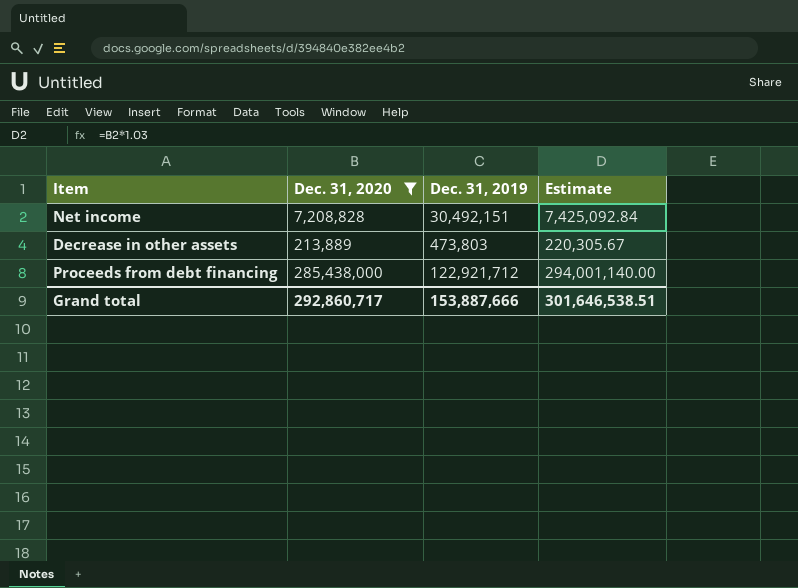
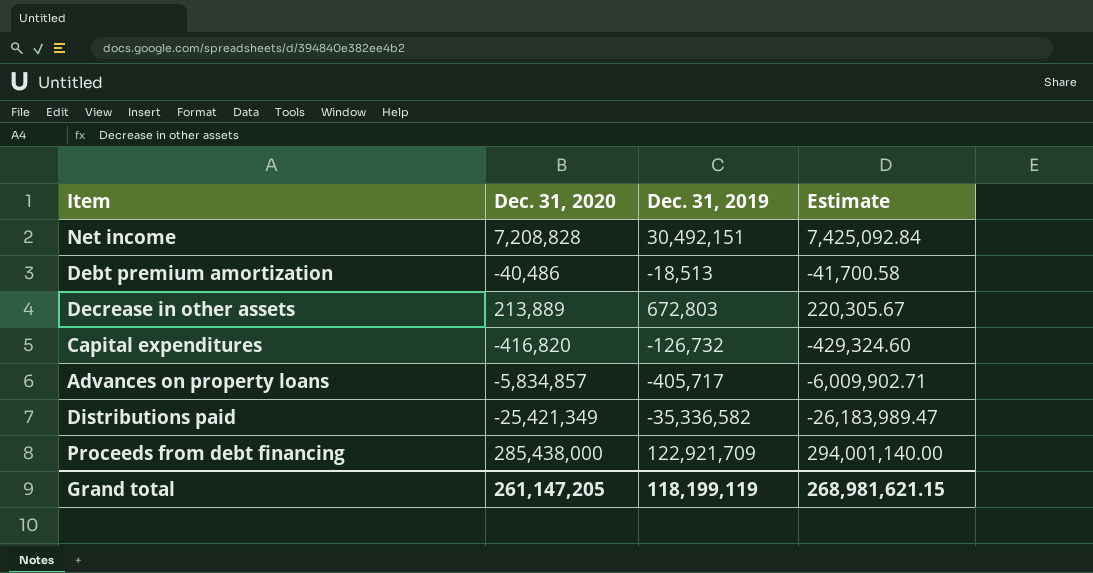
filter: Dec. 31, 2020 >= 213,889 -> none
Decrease in other assets | Dec. 31, 2019: 473,803 -> 672,803
Proceeds from debt financing | Dec. 31, 2019: 122,921,712 -> 122,921,709
Grand total | Dec. 31, 2020: 292,860,717 -> 261,147,205
Grand total | Dec. 31, 2019: 153,887,666 -> 118,199,119
Grand total | Estimate: 301,646,538.51 -> 268,981,621.15

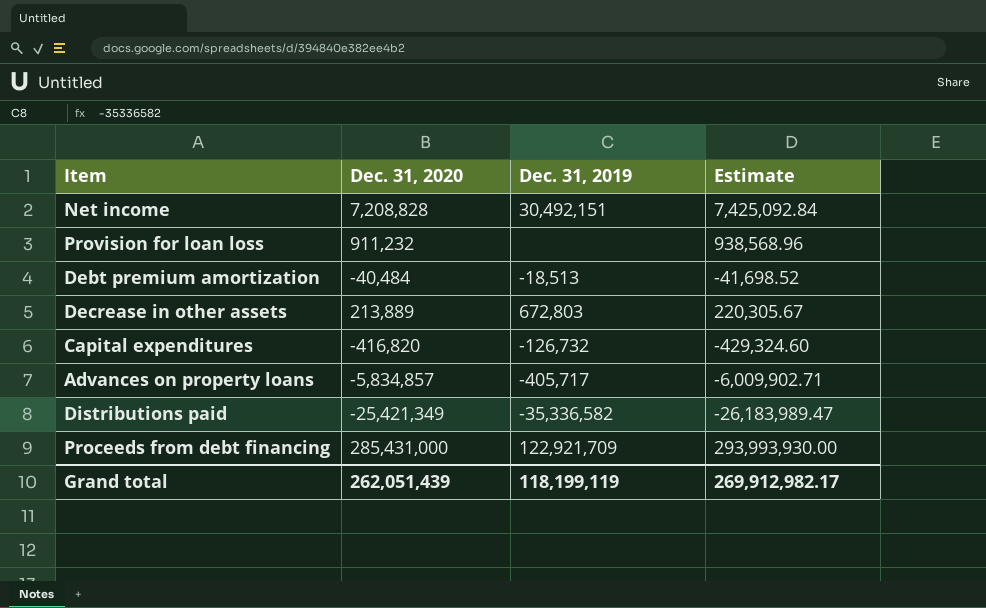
row Provision for loan loss: none -> 911,232 | none | 938,568.96
Debt premium amortization | Dec. 31, 2020: -40,486 -> -40,484
Debt premium amortization | Estimate: -41,700.58 -> -41,698.52
Proceeds from debt financing | Dec. 31, 2020: 285,438,000 -> 285,431,000
Proceeds from debt financing | Estimate: 294,001,140.00 -> 293,993,930.00
Grand total | Dec. 31, 2020: 261,147,205 -> 262,051,439
Grand total | Estimate: 268,981,621.15 -> 269,912,982.17

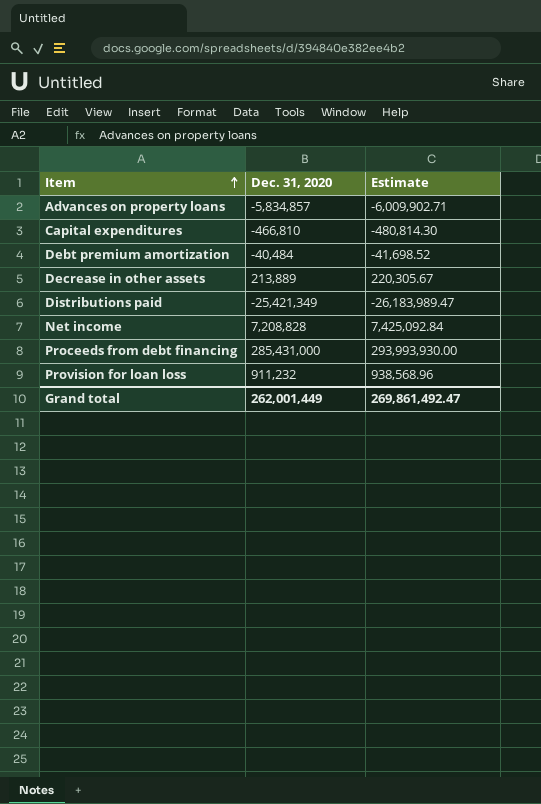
row order: none -> Item ascending
column Dec. 31, 2019 | position: 3 -> none
Capital expenditures | Dec. 31, 2020: -416,820 -> -466,810
Capital expenditures | Estimate: -429,324.60 -> -480,814.30
Grand total | Dec. 31, 2020: 262,051,439 -> 262,001,449
Grand total | Estimate: 269,912,982.17 -> 269,861,492.47

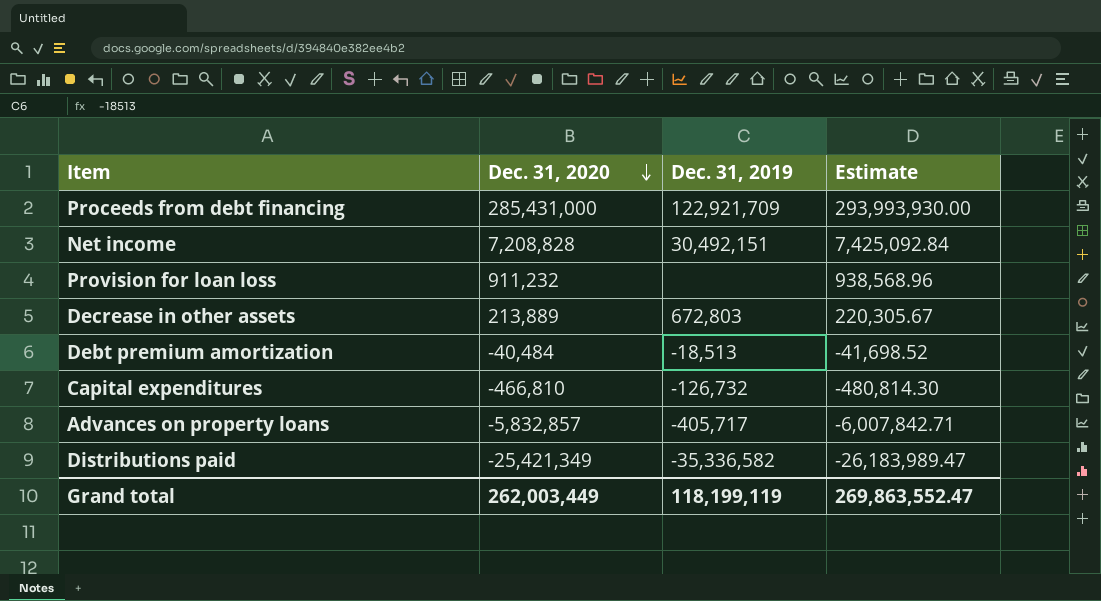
row order: Item ascending -> Dec. 31, 2020 descending
column Dec. 31, 2019 | position: none -> 3
Advances on property loans | Dec. 31, 2020: -5,834,857 -> -5,832,857
Advances on property loans | Estimate: -6,009,902.71 -> -6,007,842.71
Grand total | Dec. 31, 2020: 262,001,449 -> 262,003,449
Grand total | Estimate: 269,861,492.47 -> 269,863,552.47

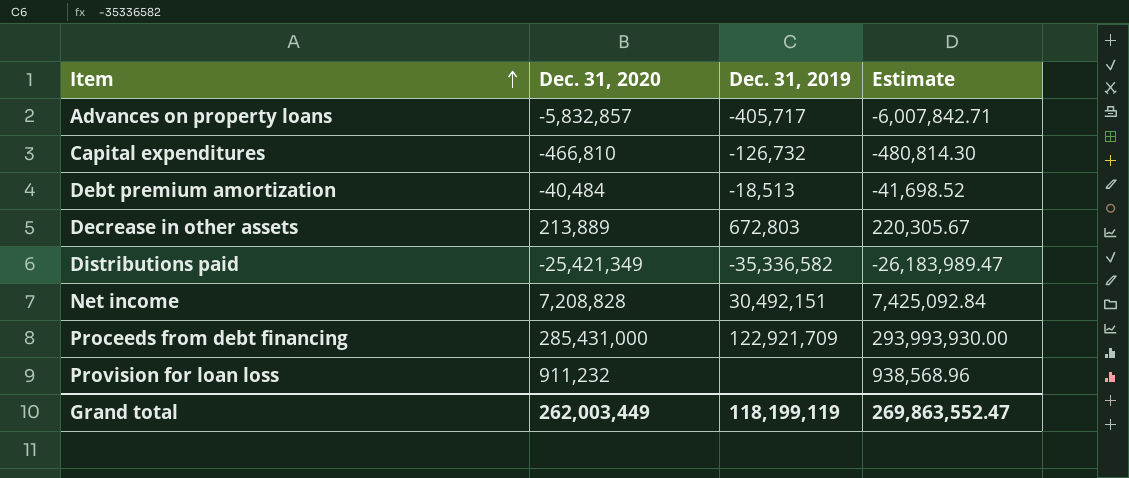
row order: Dec. 31, 2020 descending -> Item ascending

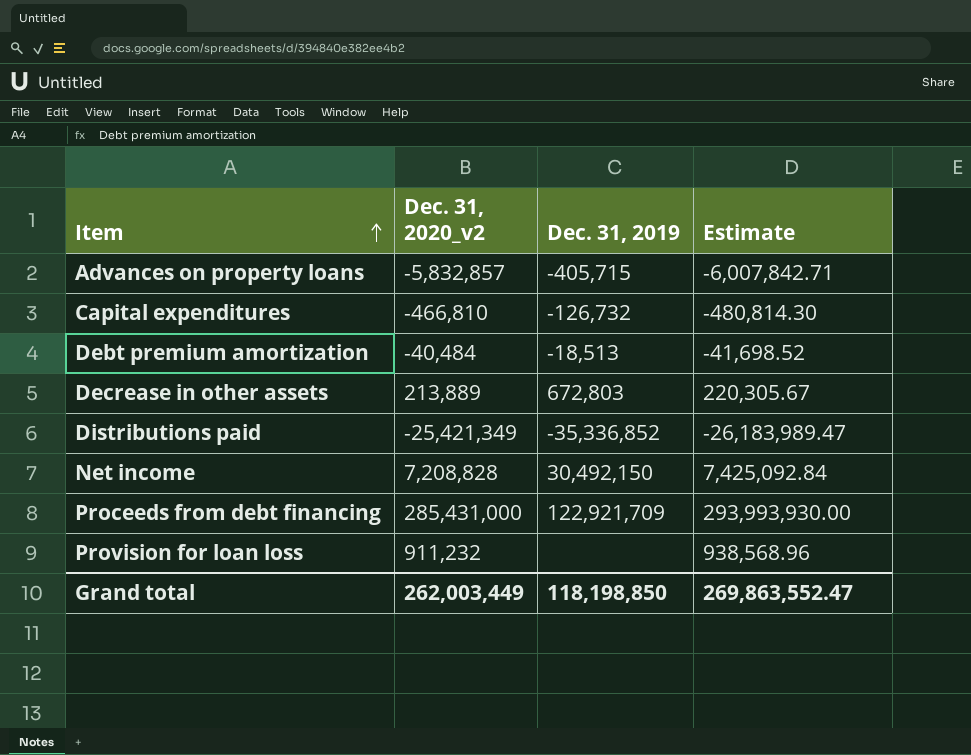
column name: Dec. 31, 2020 -> Dec. 31, 2020_v2
Advances on property loans | Dec. 31, 2019: -405,717 -> -405,715
Distributions paid | Dec. 31, 2019: -35,336,582 -> -35,336,852
Net income | Dec. 31, 2019: 30,492,151 -> 30,492,150
Grand total | Dec. 31, 2019: 118,199,119 -> 118,198,850

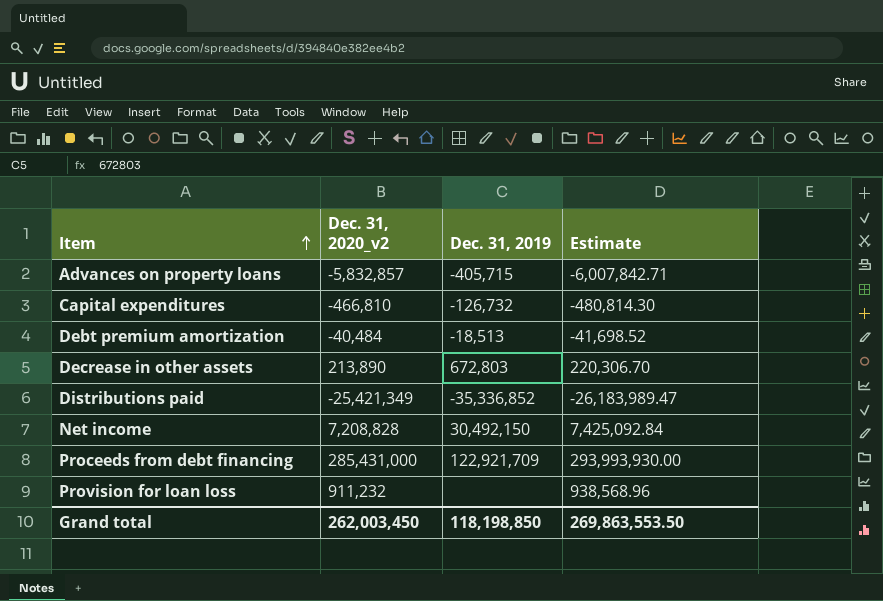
Decrease in other assets | Dec. 31, 2020_v2: 213,889 -> 213,890
Decrease in other assets | Estimate: 220,305.67 -> 220,306.70
Grand total | Dec. 31, 2020_v2: 262,003,449 -> 262,003,450
Grand total | Estimate: 269,863,552.47 -> 269,863,553.50

